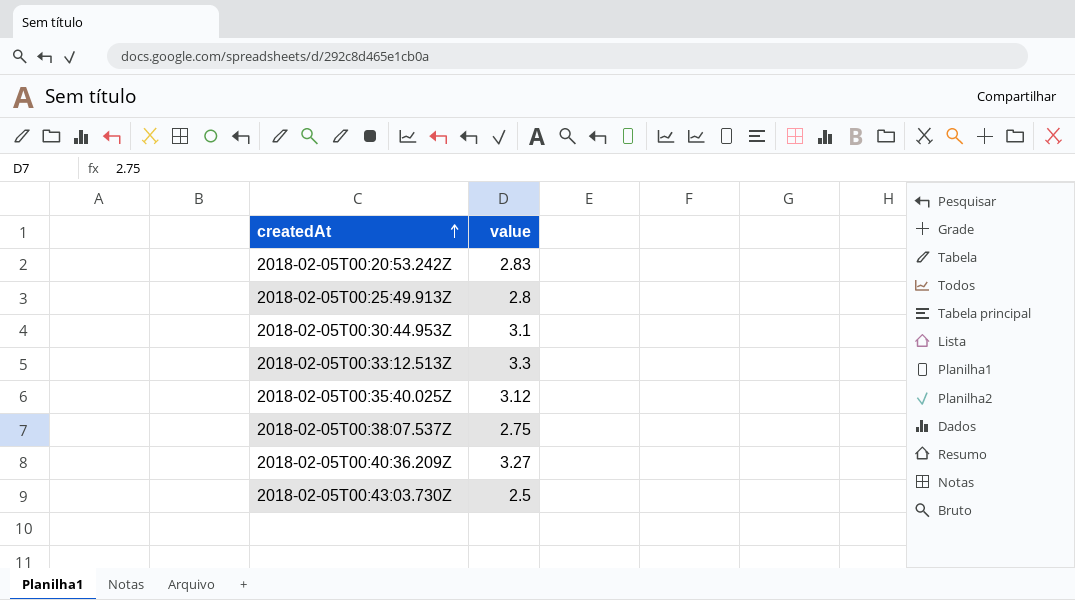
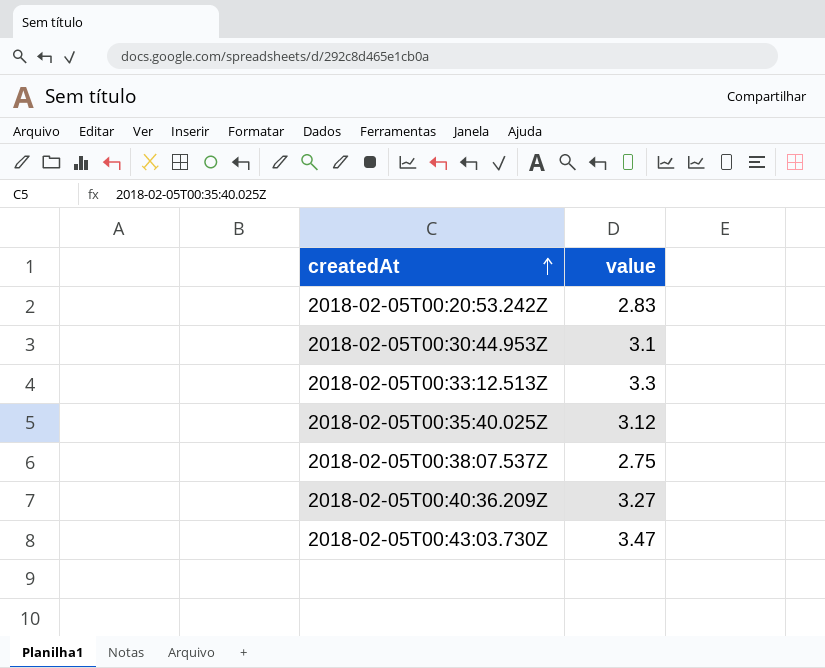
row 2018-02-05T00:25:49.913Z: 2.8 -> none
2018-02-05T00:43:03.730Z | value: 2.5 -> 3.47

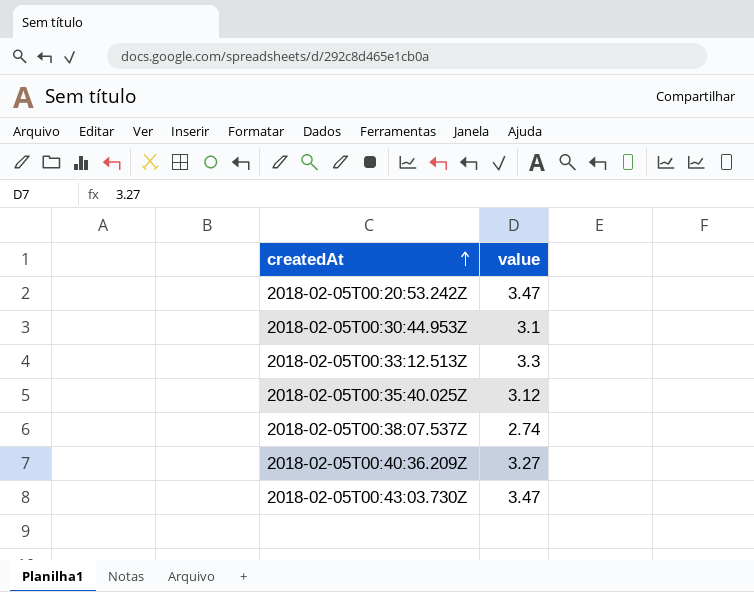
2018-02-05T00:20:53.242Z | value: 2.83 -> 3.47
2018-02-05T00:38:07.537Z | value: 2.75 -> 2.74

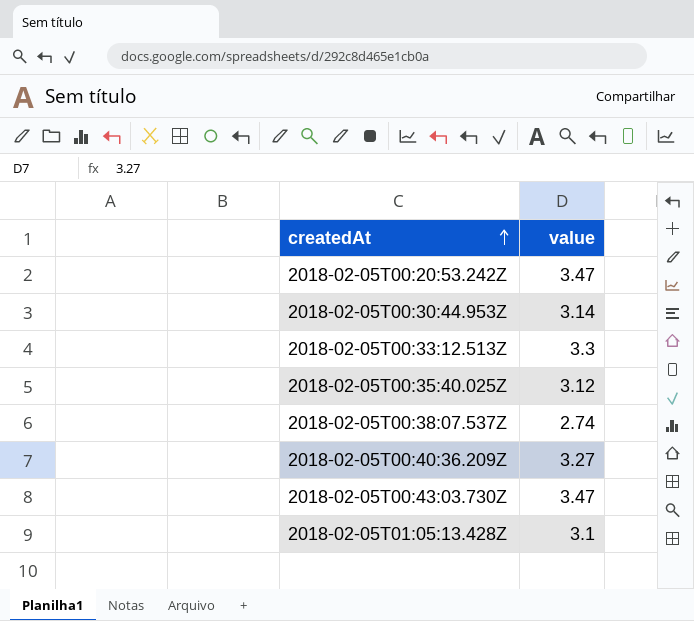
2018-02-05T00:30:44.953Z | value: 3.1 -> 3.14
row 2018-02-05T01:05:13.428Z: none -> 3.1

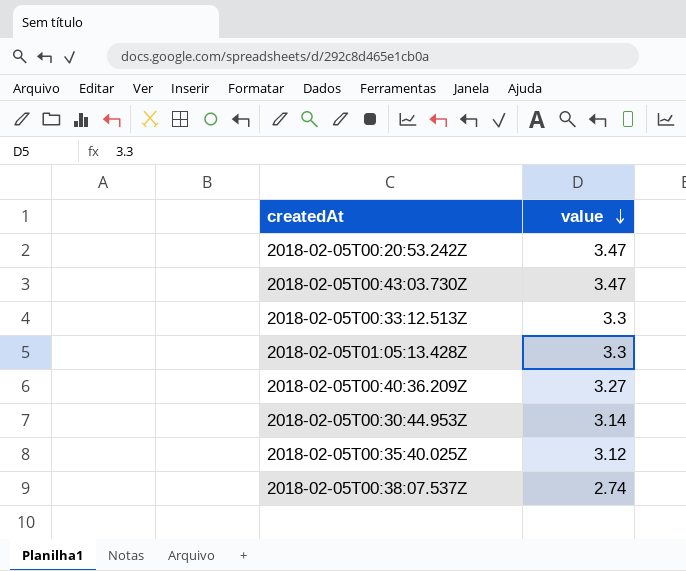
row order: createdAt ascending -> value descending
2018-02-05T01:05:13.428Z | value: 3.1 -> 3.3

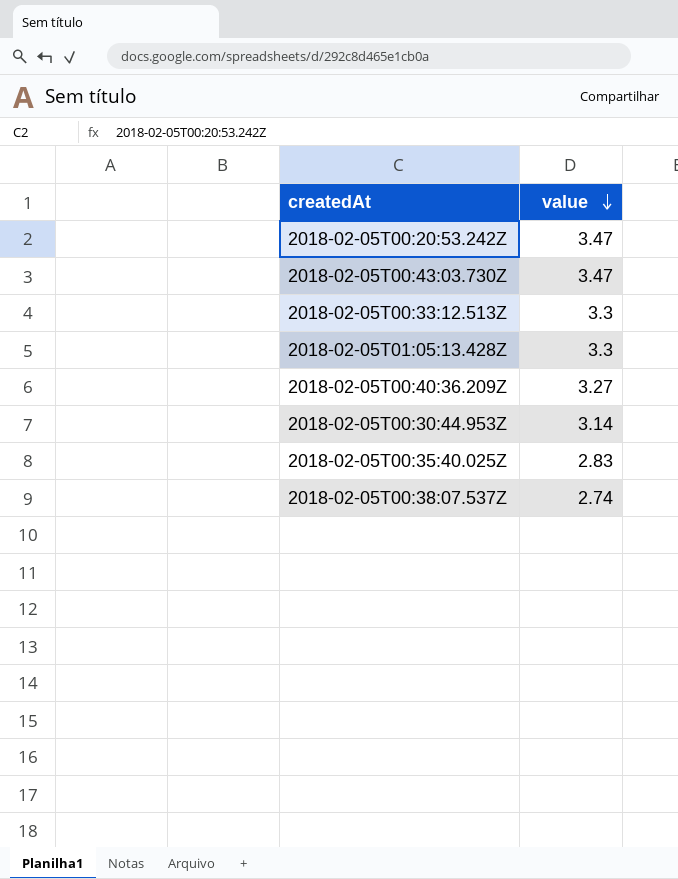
2018-02-05T00:35:40.025Z | value: 3.12 -> 2.83

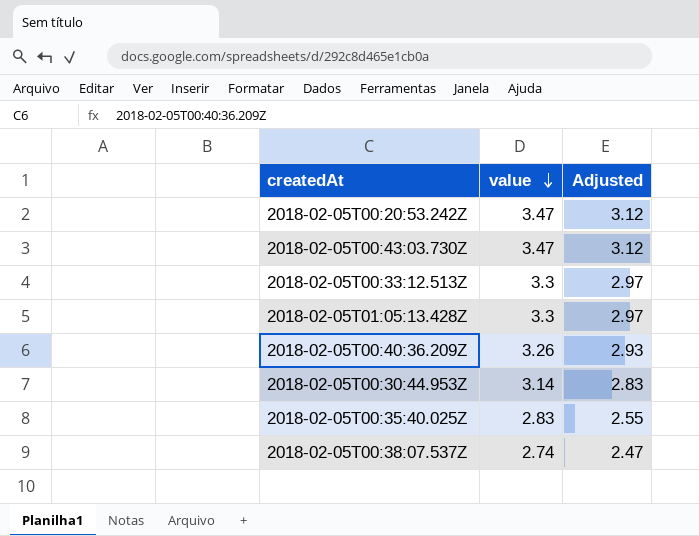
column Adjusted | formula: none -> [value] * 0.9
2018-02-05T00:40:36.209Z | value: 3.27 -> 3.26

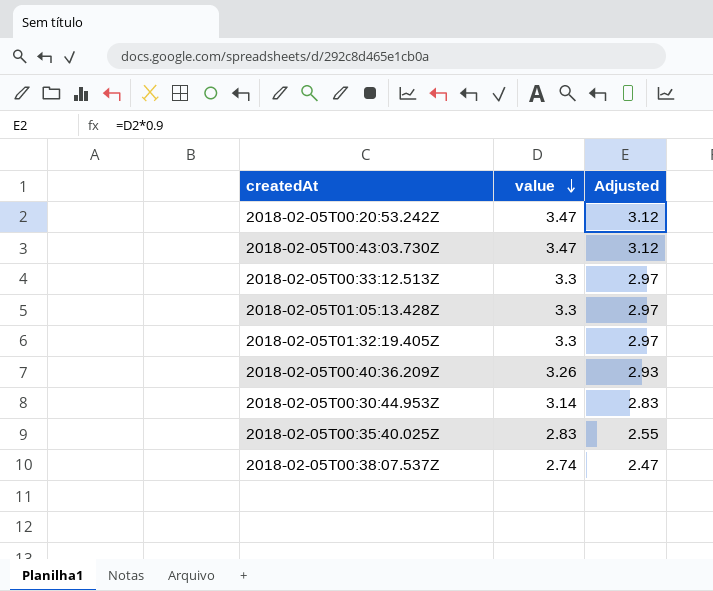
row 2018-02-05T01:32:19.405Z: none -> 3.3 | 2.97

